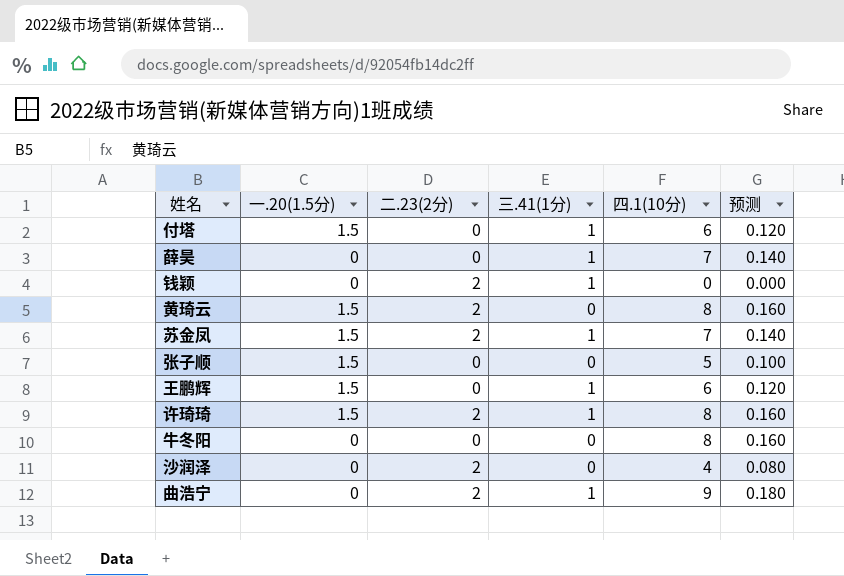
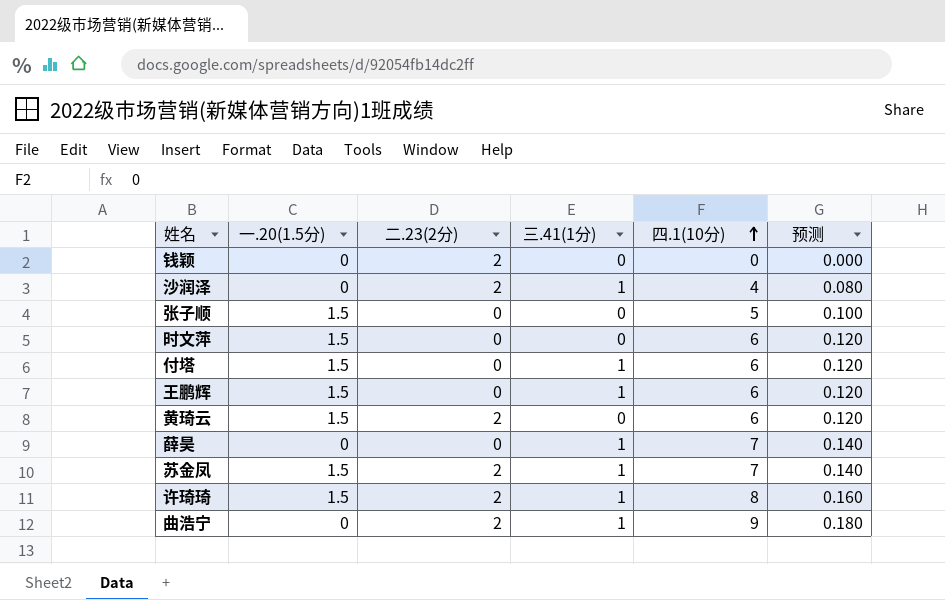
row order: none -> 四.1(10分) ascending
row 牛冬阳: 0 | 0 | 0 | 8 | 0.160 -> none
钱颖 | 三.41(1分): 1 -> 0
沙润泽 | 三.41(1分): 0 -> 1
row 时文萍: none -> 1.5 | 0 | 0 | 6 | 0.120
黄琦云 | 四.1(10分): 8 -> 6
黄琦云 | 预测: 0.160 -> 0.120

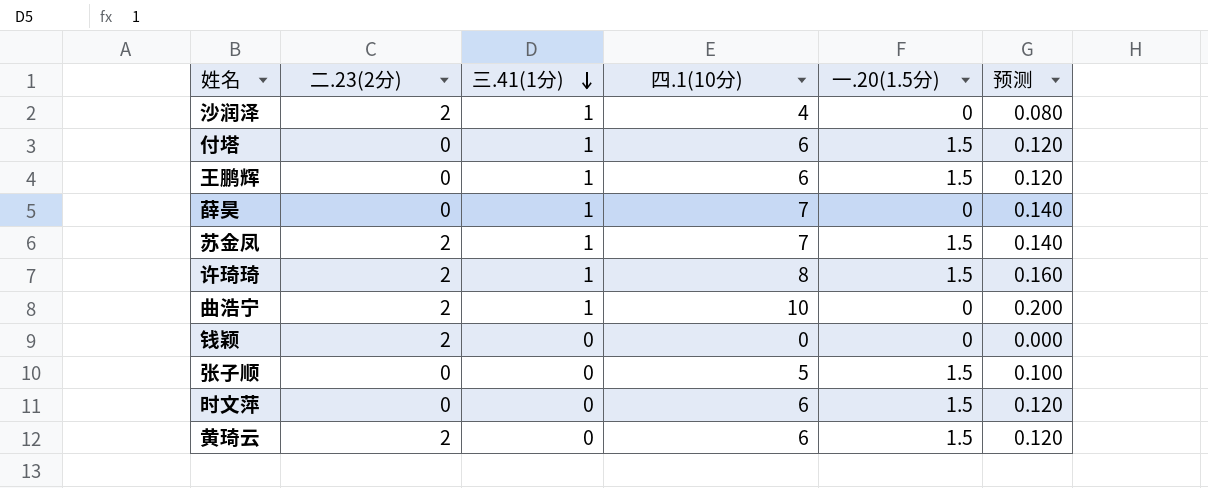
row order: 四.1(10分) ascending -> 三.41(1分) descending
column 一.20(1.5分) | position: 2 -> 5
曲浩宁 | 四.1(10分): 9 -> 10
曲浩宁 | 预测: 0.180 -> 0.200

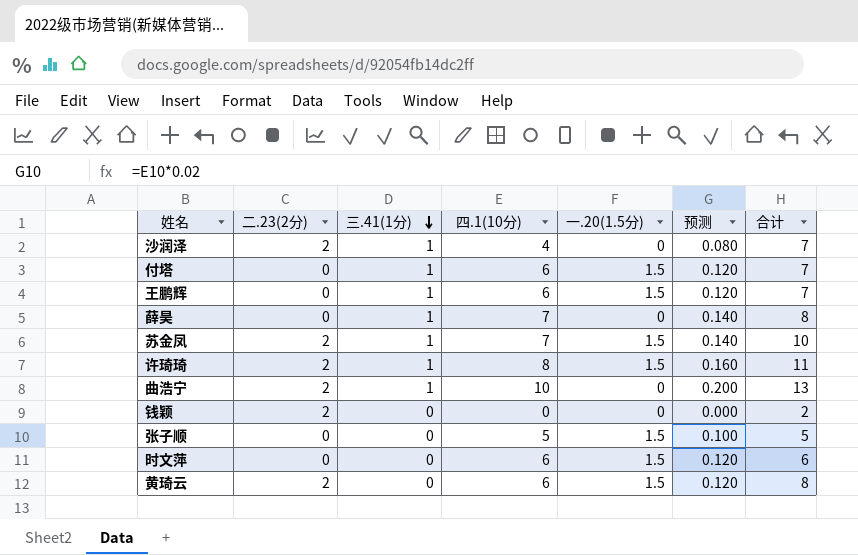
column 合计 | formula: none -> [二.23(2分)] + [三.41(1分)] + [四.1(10分)]

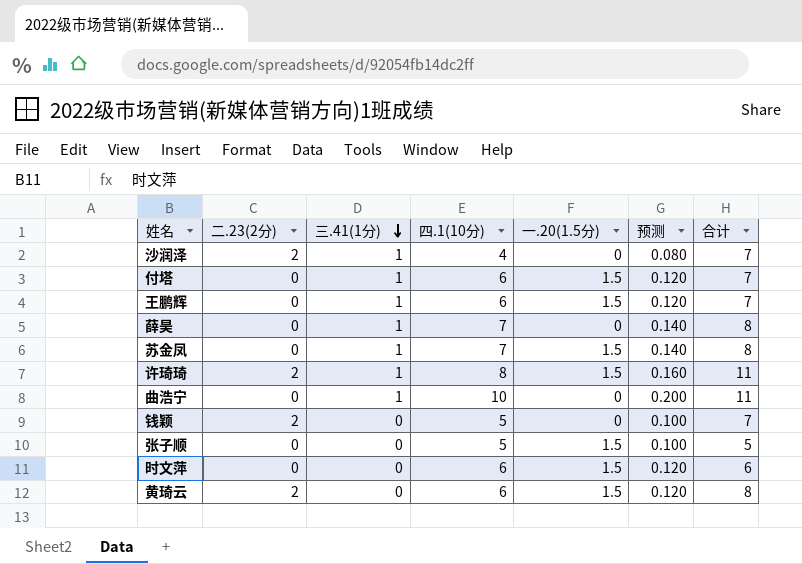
苏金凤 | 二.23(2分): 2 -> 0
苏金凤 | 合计: 10 -> 8
曲浩宁 | 二.23(2分): 2 -> 0
曲浩宁 | 合计: 13 -> 11
钱颖 | 四.1(10分): 0 -> 5
钱颖 | 预测: 0.000 -> 0.100
钱颖 | 合计: 2 -> 7

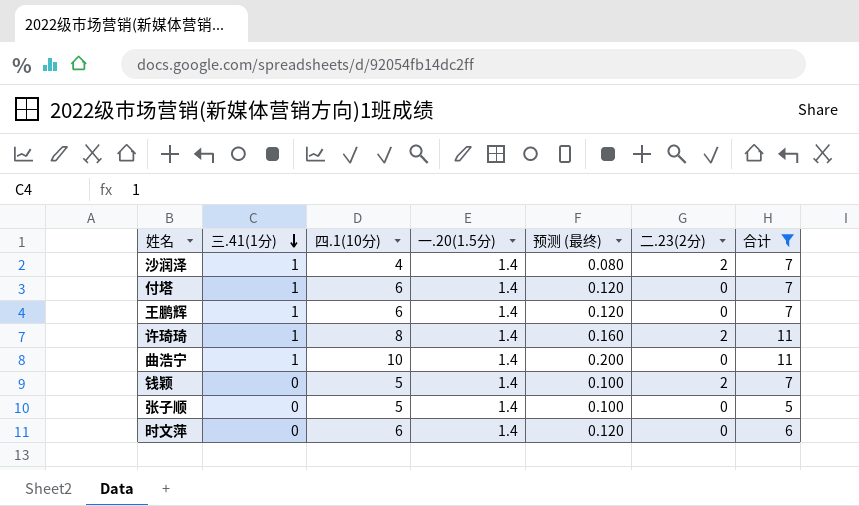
filter: none -> 合计 != 8
column name: 预测 -> 预测 (最终)
column 二.23(2分) | position: 2 -> 6
沙润泽 | 一.20(1.5分): 0 -> 1.4
付塔 | 一.20(1.5分): 1.5 -> 1.4
王鹏辉 | 一.20(1.5分): 1.5 -> 1.4
许琦琦 | 一.20(1.5分): 1.5 -> 1.4
曲浩宁 | 一.20(1.5分): 0 -> 1.4
钱颖 | 一.20(1.5分): 0 -> 1.4
张子顺 | 一.20(1.5分): 1.5 -> 1.4
时文萍 | 一.20(1.5分): 1.5 -> 1.4

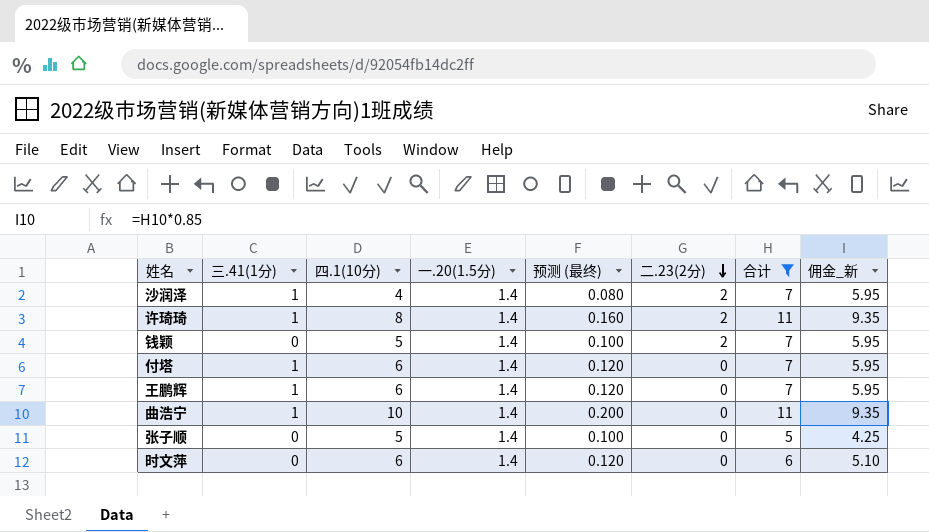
row order: 三.41(1分) descending -> 二.23(2分) descending
column 佣金_新 | formula: none -> [合计] * 0.85

